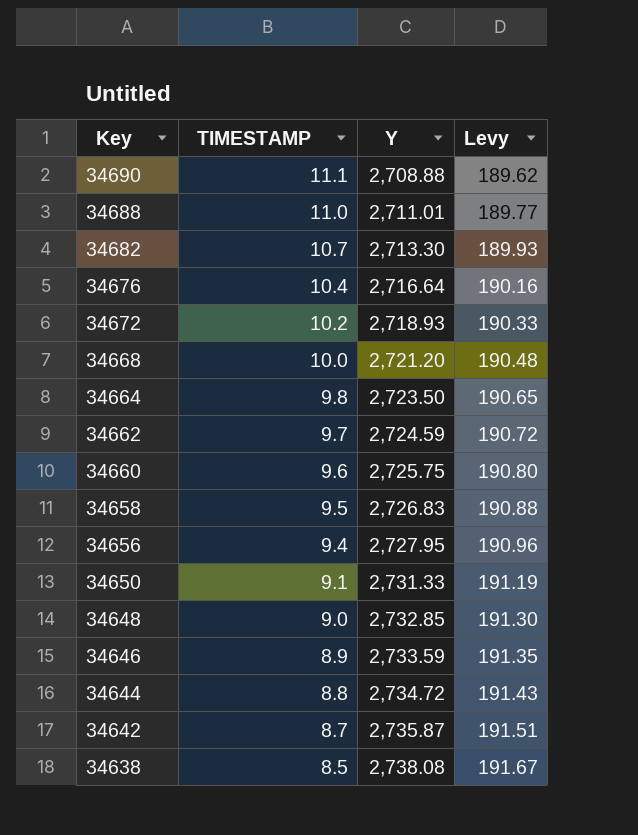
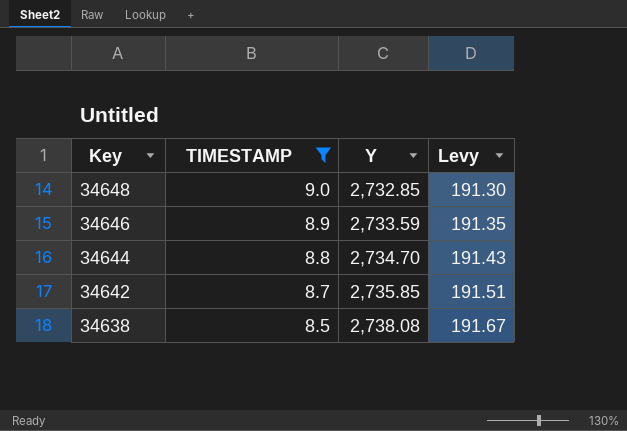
filter: none -> TIMESTAMP <= 9.0
34644 | Y: 2,734.72 -> 2,734.70
34642 | Y: 2,735.87 -> 2,735.85

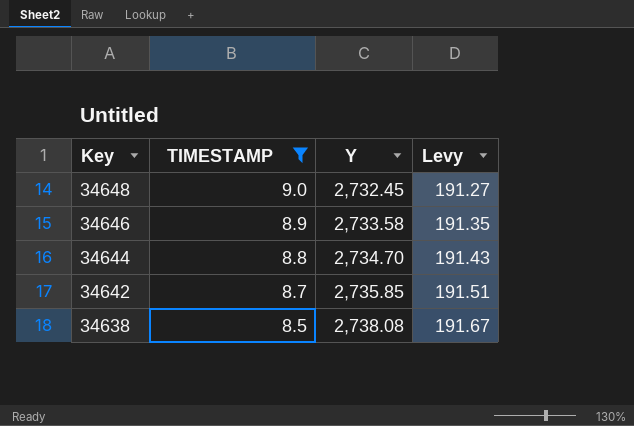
34648 | Y: 2,732.85 -> 2,732.45
34648 | Levy: 191.30 -> 191.27
34646 | Y: 2,733.59 -> 2,733.58

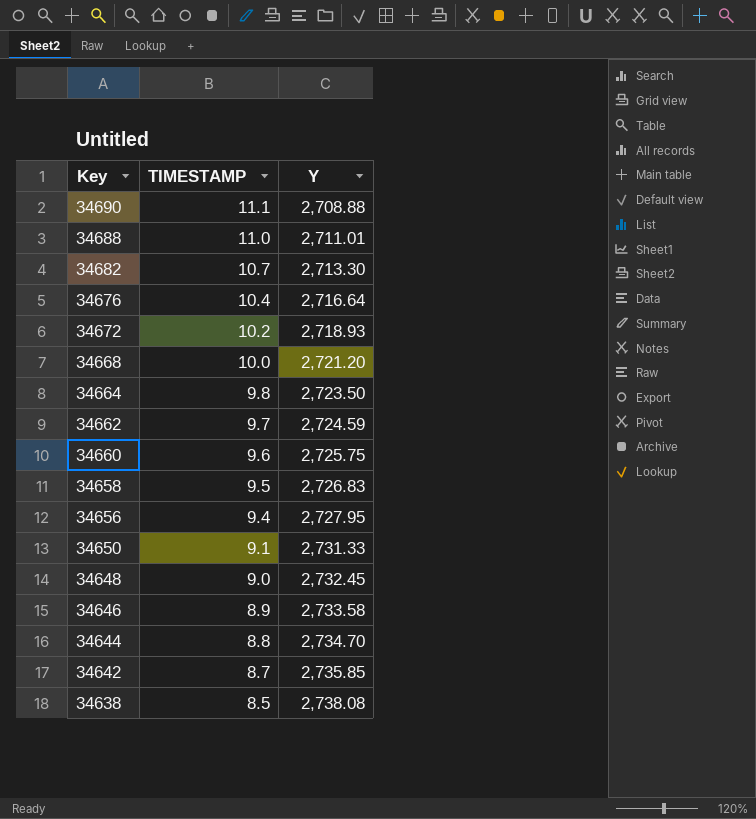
filter: TIMESTAMP <= 9.0 -> none
column Levy | formula: [Y] * 0.07 -> none

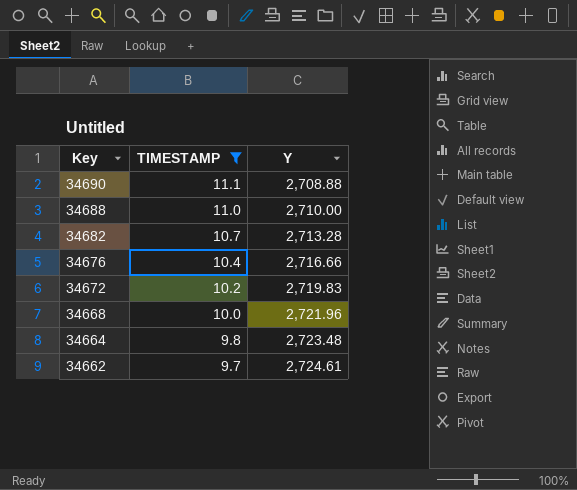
filter: none -> TIMESTAMP >= 9.7
34688 | Y: 2,711.01 -> 2,710.00
34682 | Y: 2,713.30 -> 2,713.28
34676 | Y: 2,716.64 -> 2,716.66
34672 | Y: 2,718.93 -> 2,719.83
34668 | Y: 2,721.20 -> 2,721.96
34664 | Y: 2,723.50 -> 2,723.48
34662 | Y: 2,724.59 -> 2,724.61

